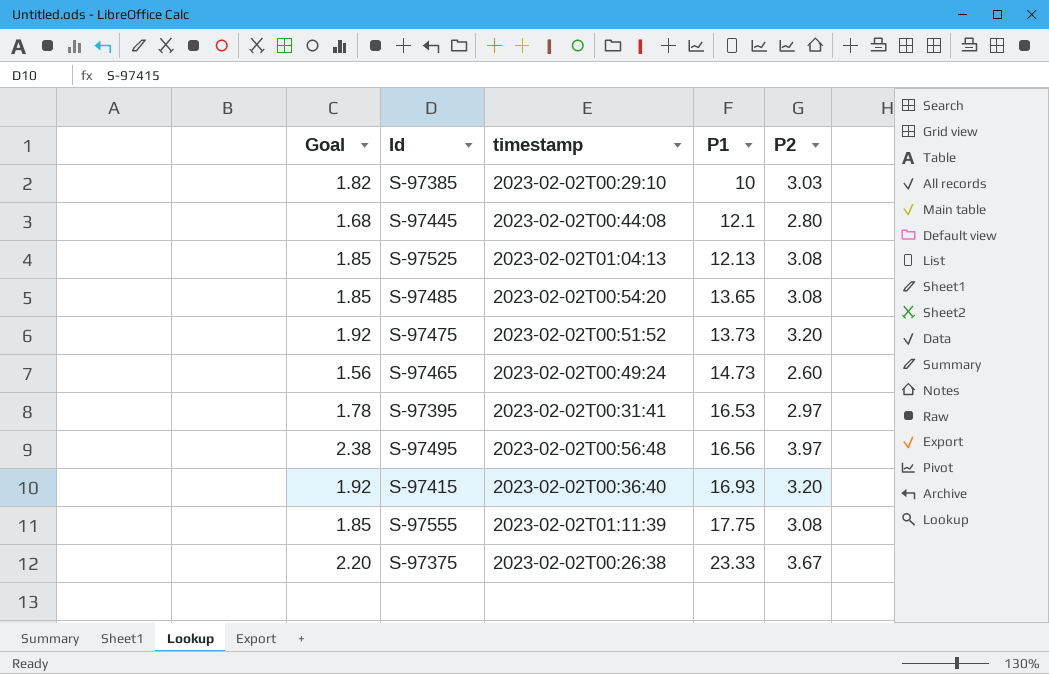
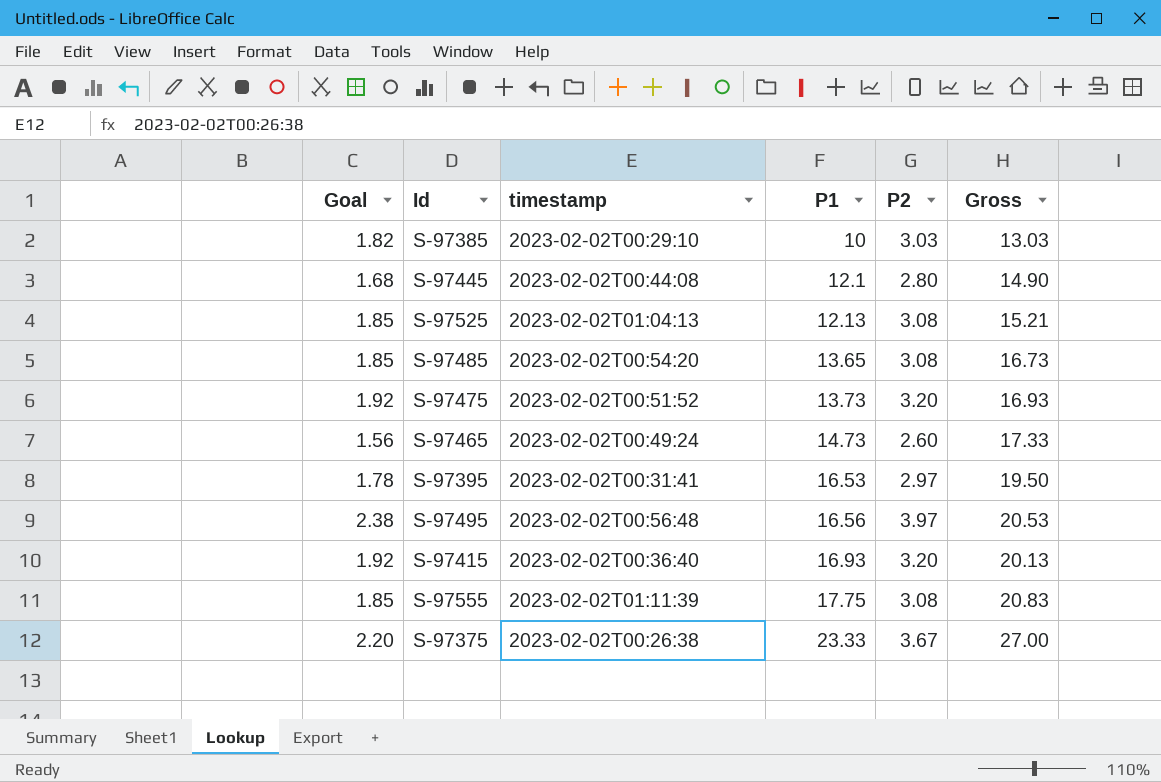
column Gross | formula: none -> [P1] + [P2]

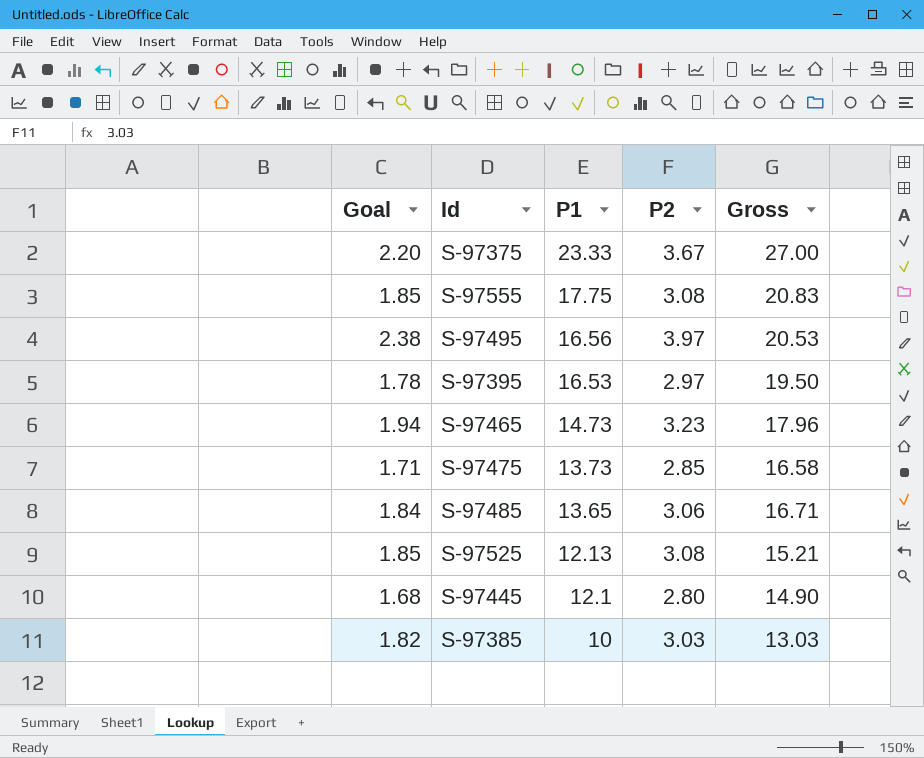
row order: P1 ascending -> P1 descending
column timestamp | position: 3 -> none
row S-97415: 1.92 | 2023-02-02T00:36:40 | 16.93 | 3.20 | 20.13 -> none
S-97465 | Goal: 1.56 -> 1.94
S-97465 | P2: 2.60 -> 3.23
S-97465 | Gross: 17.33 -> 17.96
S-97475 | Goal: 1.92 -> 1.71
S-97475 | P2: 3.20 -> 2.85
S-97475 | Gross: 16.93 -> 16.58
S-97485 | Goal: 1.85 -> 1.84
S-97485 | P2: 3.08 -> 3.06
S-97485 | Gross: 16.73 -> 16.71

